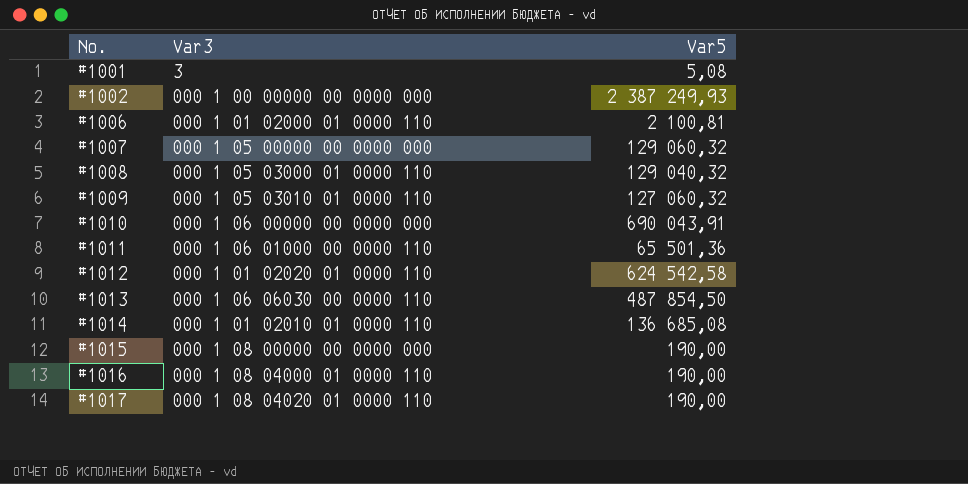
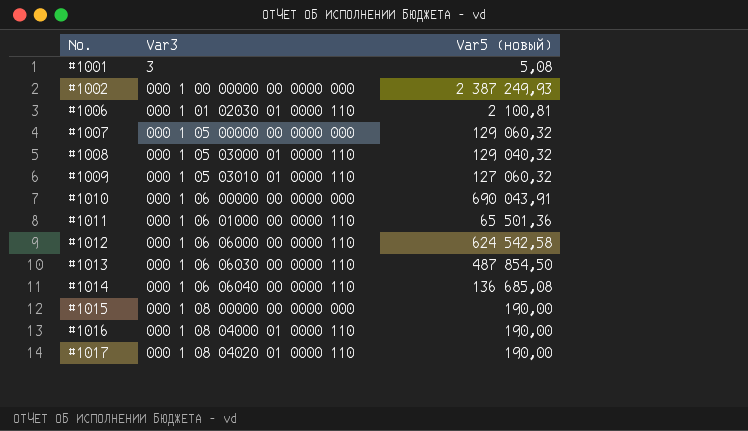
column name: Var5 -> Var5 (новый)
#1006 | Var3: 000 1 01 02000 01 0000 110 -> 000 1 01 02030 01 0000 110
#1012 | Var3: 000 1 01 02020 01 0000 110 -> 000 1 06 06000 00 0000 110
#1014 | Var3: 000 1 01 02010 01 0000 110 -> 000 1 06 06040 00 0000 110

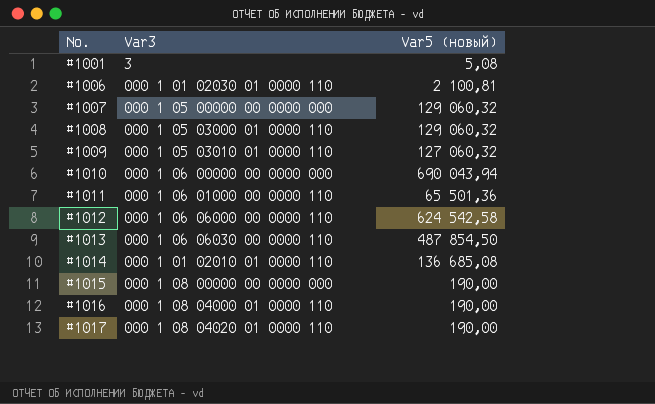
row #1002: 000 1 00 00000 00 0000 000 | 2 387 249,93 -> none
#1008 | Var5 (новый): 129 040,32 -> 129 060,32
#1010 | Var5 (новый): 690 043,91 -> 690 043,94
#1014 | Var3: 000 1 06 06040 00 0000 110 -> 000 1 01 02010 01 0000 110

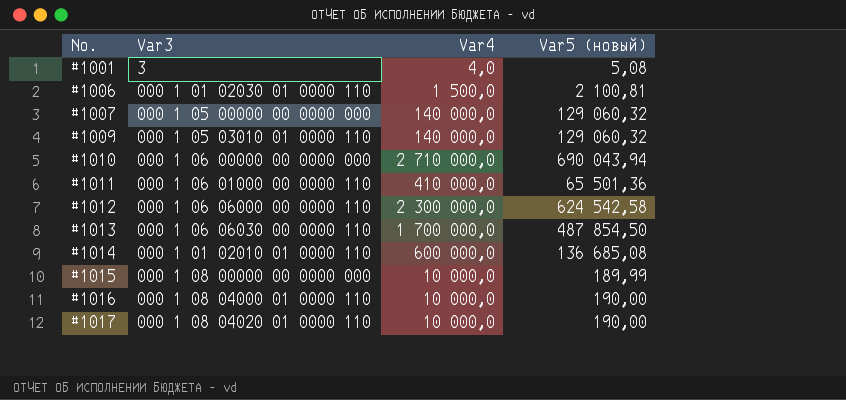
column Var4 | position: none -> 3
row #1008: 000 1 05 03000 01 0000 110 | 129 060,32 -> none
#1009 | Var5 (новый): 127 060,32 -> 129 060,32
#1015 | Var5 (новый): 190,00 -> 189,99

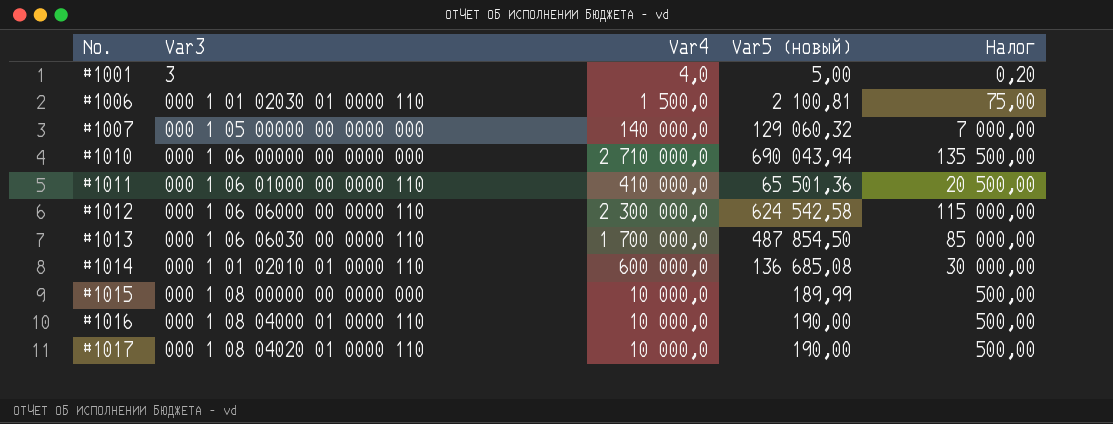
column Налог | formula: none -> [Var4] * 0,05
row #1009: 000 1 05 03010 01 0000 110 | 140 000,0 | 129 060,32 -> none
#1001 | Var5 (новый): 5,08 -> 5,00

